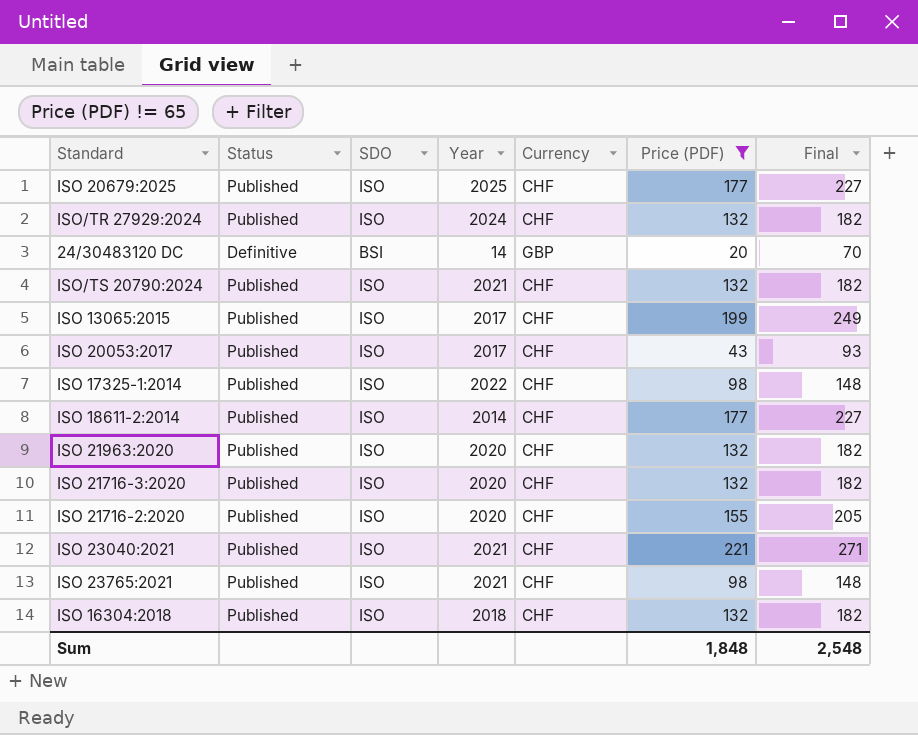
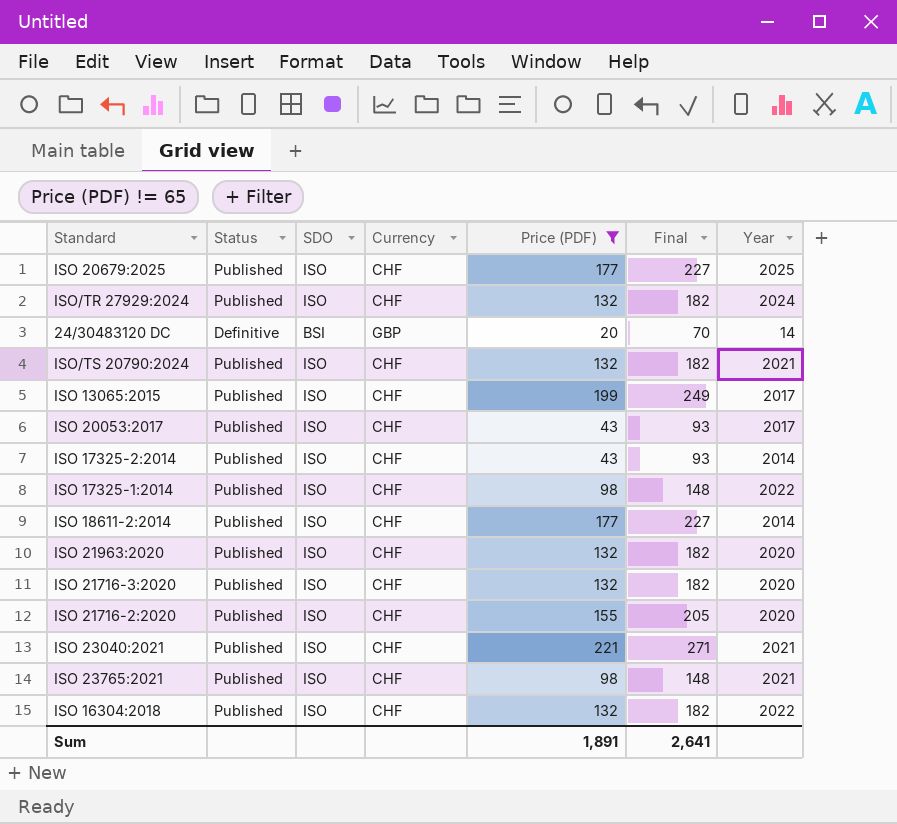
column Year | position: 4 -> 7
row ISO 17325-2:2014: none -> Published | ISO | CHF | 43 | 93 | 2014
ISO 16304:2018 | Year: 2018 -> 2022
Sum | Price (PDF): 1,848 -> 1,891
Sum | Final: 2,548 -> 2,641

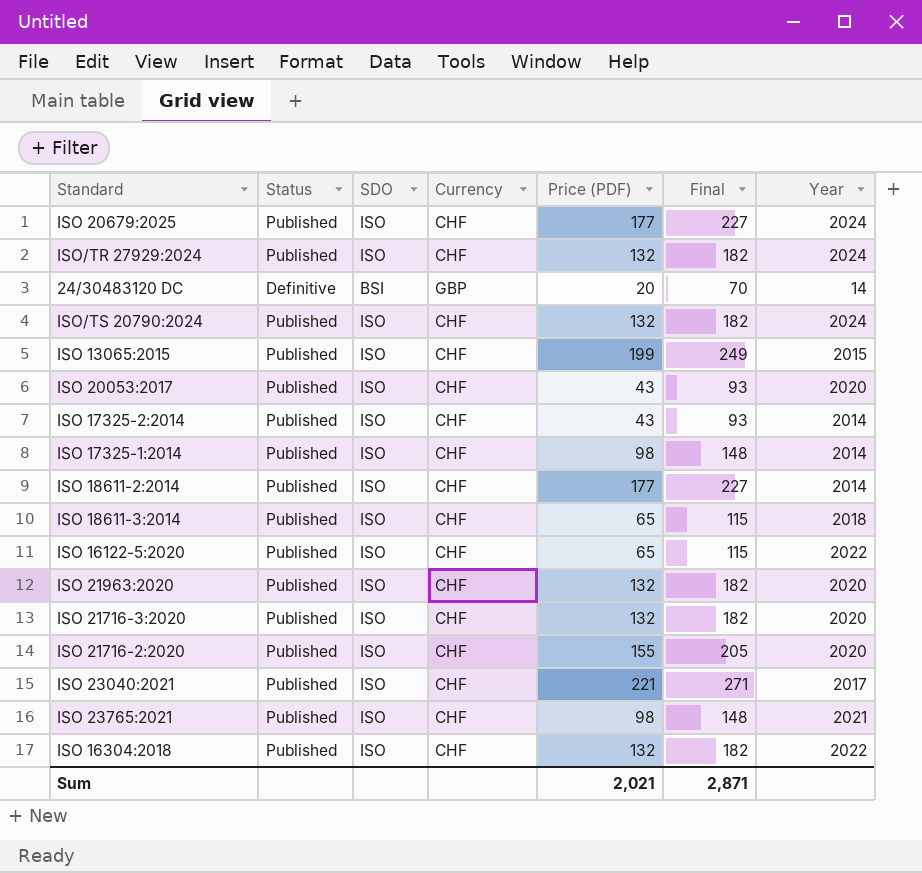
filter: Price (PDF) != 65 -> none
ISO 20679:2025 | Year: 2025 -> 2024
ISO/TS 20790:2024 | Year: 2021 -> 2024
ISO 13065:2015 | Year: 2017 -> 2015
ISO 20053:2017 | Year: 2017 -> 2020
ISO 17325-1:2014 | Year: 2022 -> 2014
ISO 23040:2021 | Year: 2021 -> 2017
Sum | Price (PDF): 1,891 -> 2,021
Sum | Final: 2,641 -> 2,871

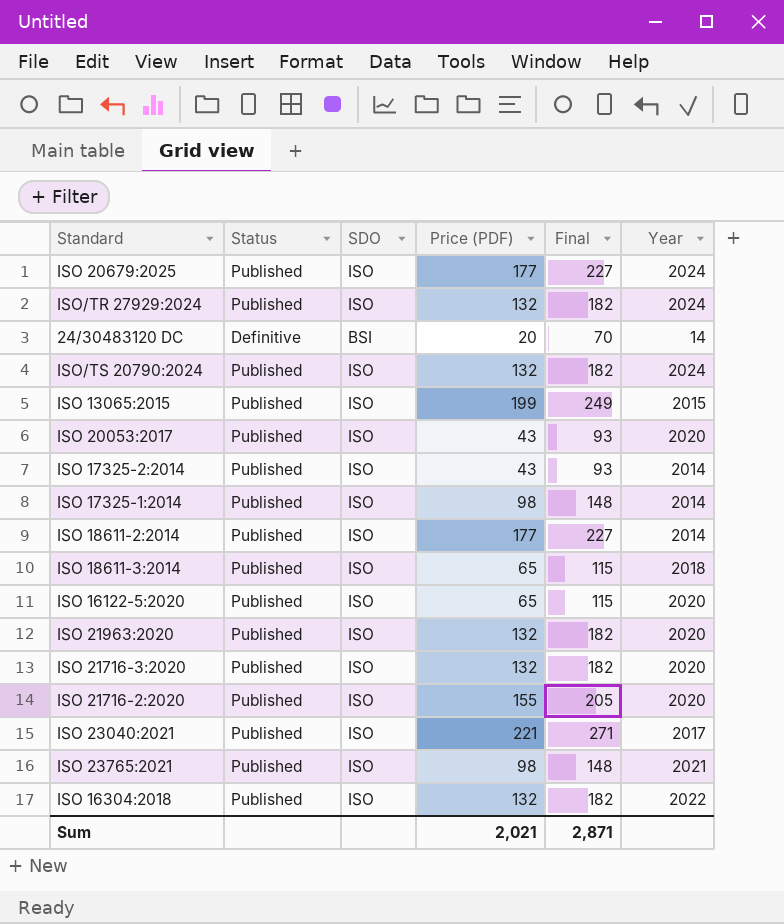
column Currency | position: 4 -> none
ISO 16122-5:2020 | Year: 2022 -> 2020

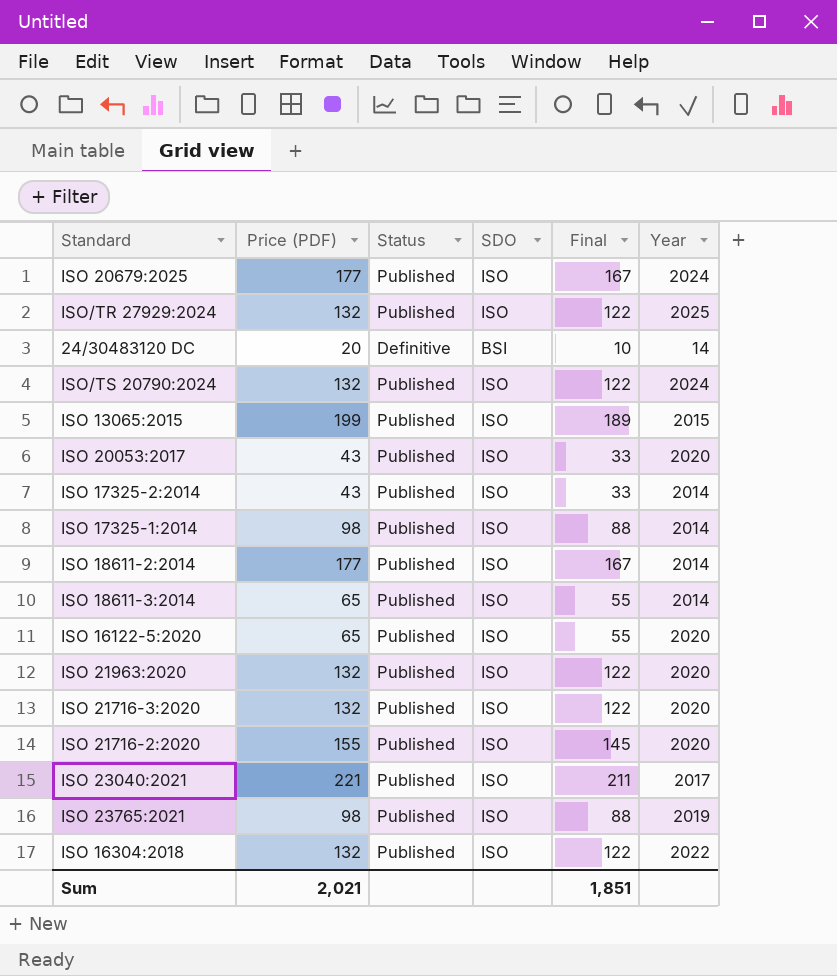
column Price (PDF) | position: 4 -> 2
column Final | formula: [Price (PDF)] + 50 -> [Price (PDF)] - 10
ISO/TR 27929:2024 | Year: 2024 -> 2025
ISO 18611-3:2014 | Year: 2018 -> 2014
ISO 23765:2021 | Year: 2021 -> 2019
Sum | Final: 2,871 -> 1,851

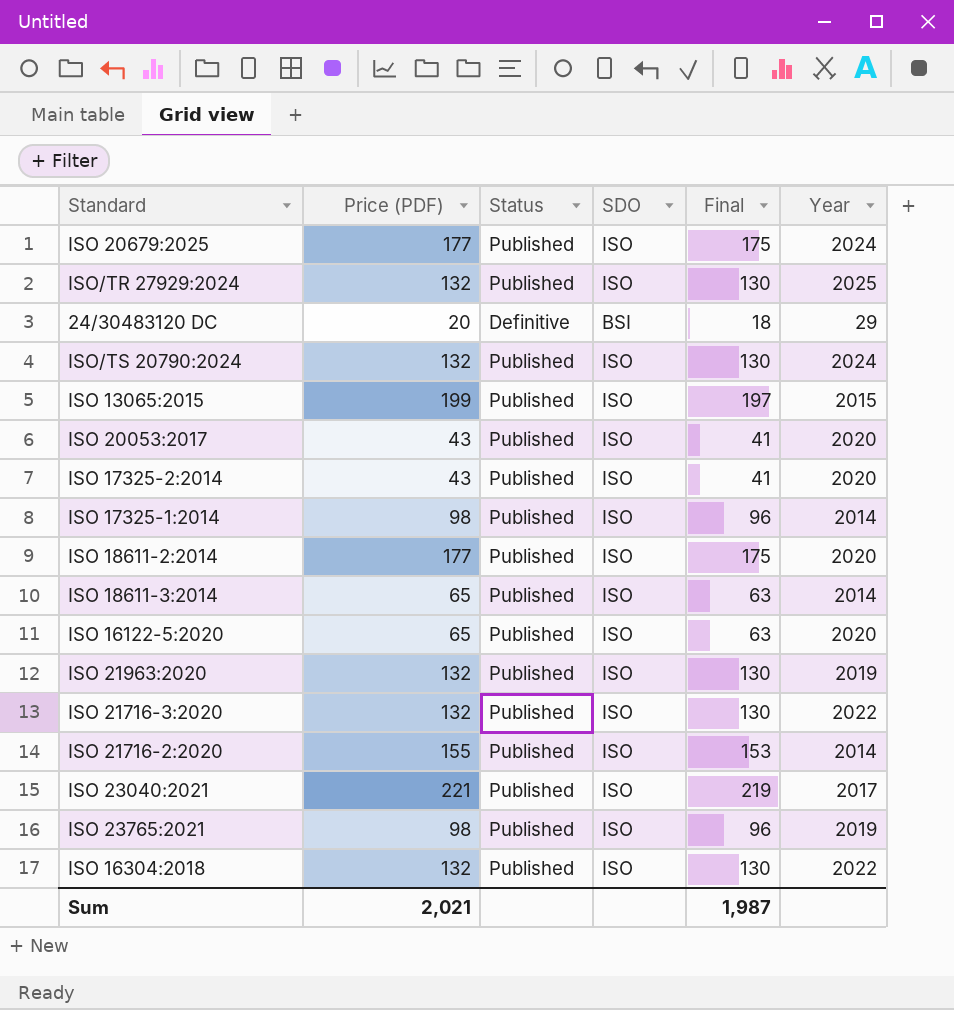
column Final | formula: [Price (PDF)] - 10 -> [Price (PDF)] - 2
24/30483120 DC | Year: 14 -> 29
ISO 17325-2:2014 | Year: 2014 -> 2020
ISO 18611-2:2014 | Year: 2014 -> 2020
ISO 21963:2020 | Year: 2020 -> 2019
ISO 21716-3:2020 | Year: 2020 -> 2022
ISO 21716-2:2020 | Year: 2020 -> 2014
Sum | Final: 1,851 -> 1,987

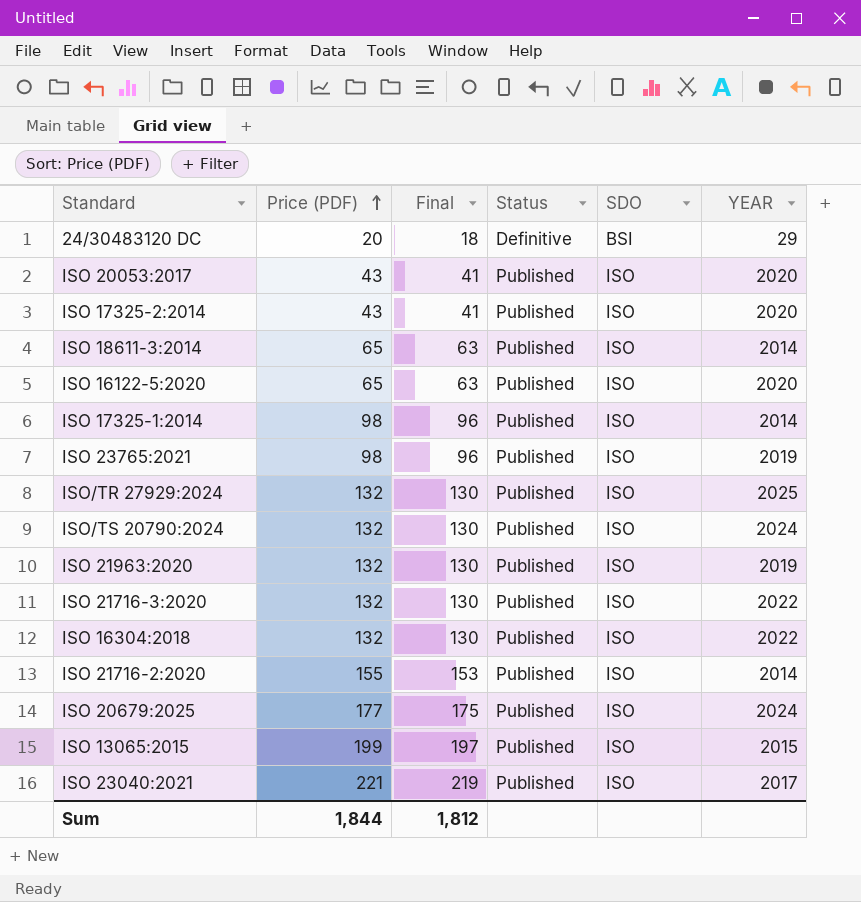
row order: none -> Price (PDF) ascending
column Final | position: 5 -> 3
column name: Year -> YEAR
row ISO 18611-2:2014: 177 | Published | ISO | 175 | 2020 -> none
Sum | Price (PDF): 2,021 -> 1,844
Sum | Final: 1,987 -> 1,812

